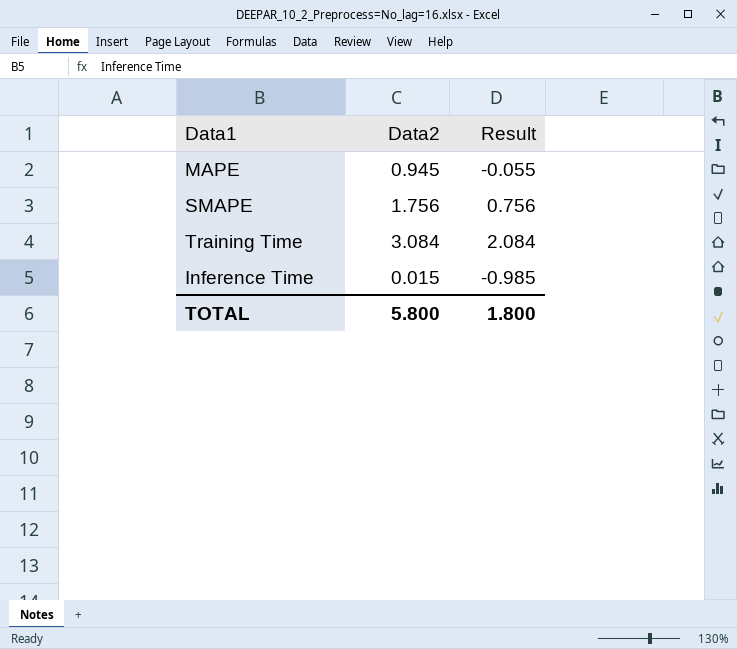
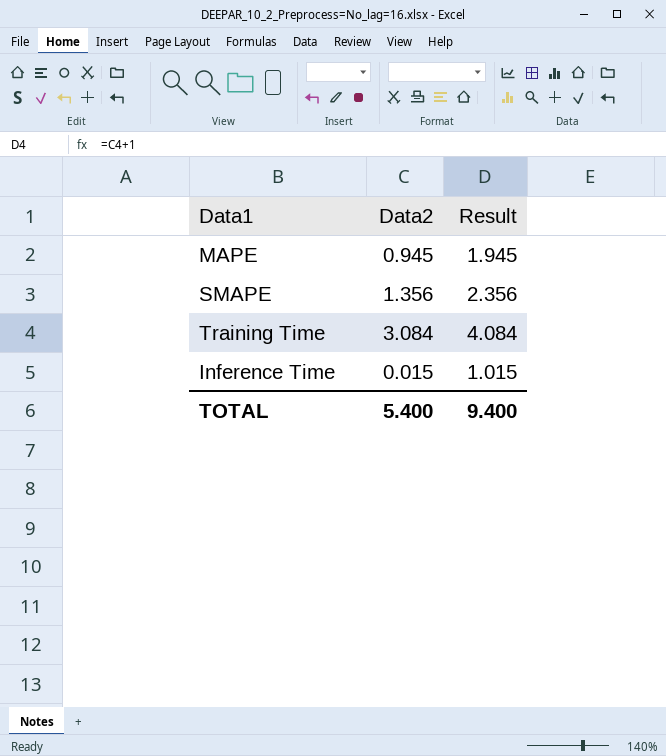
column Result | formula: [Data2] - 1 -> [Data2] + 1
SMAPE | Data2: 1.756 -> 1.356
TOTAL | Data2: 5.800 -> 5.400
TOTAL | Result: 1.800 -> 9.400

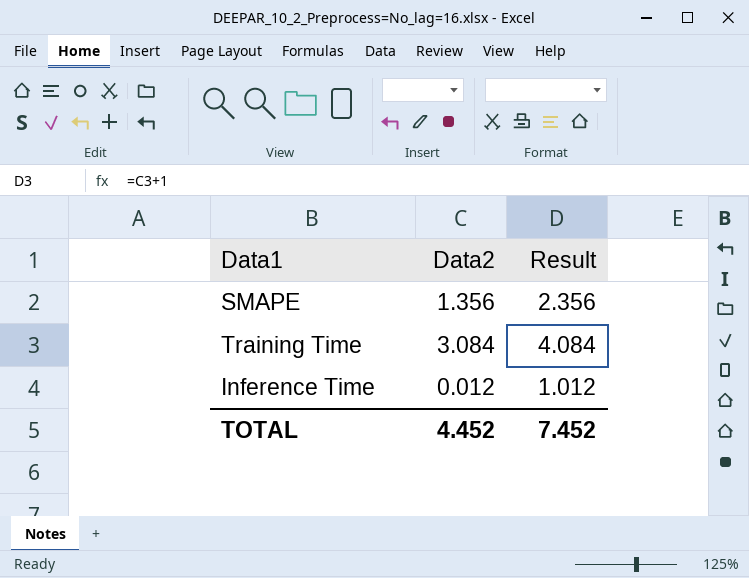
row MAPE: 0.945 | 1.945 -> none
Inference Time | Data2: 0.015 -> 0.012
Inference Time | Result: 1.015 -> 1.012
TOTAL | Data2: 5.400 -> 4.452
TOTAL | Result: 9.400 -> 7.452

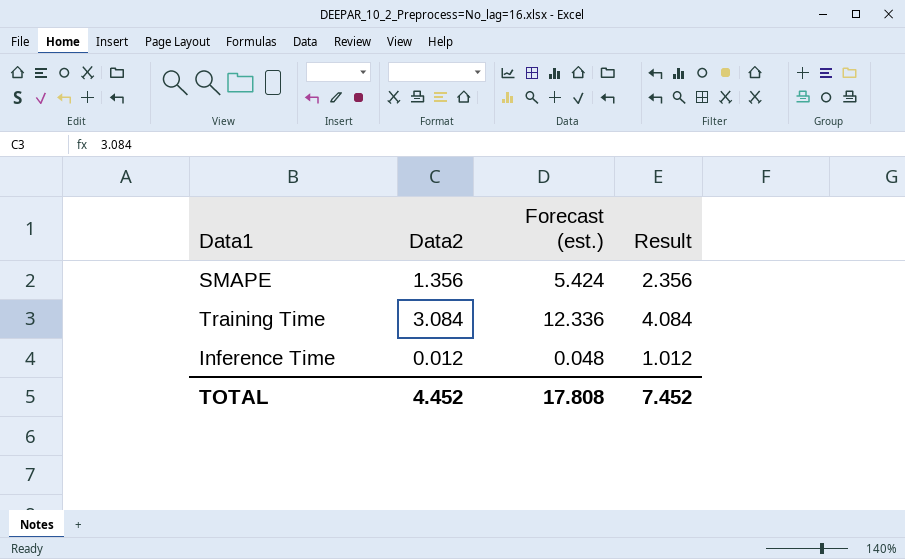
column Forecast (est.) | formula: none -> [Data2] * 4

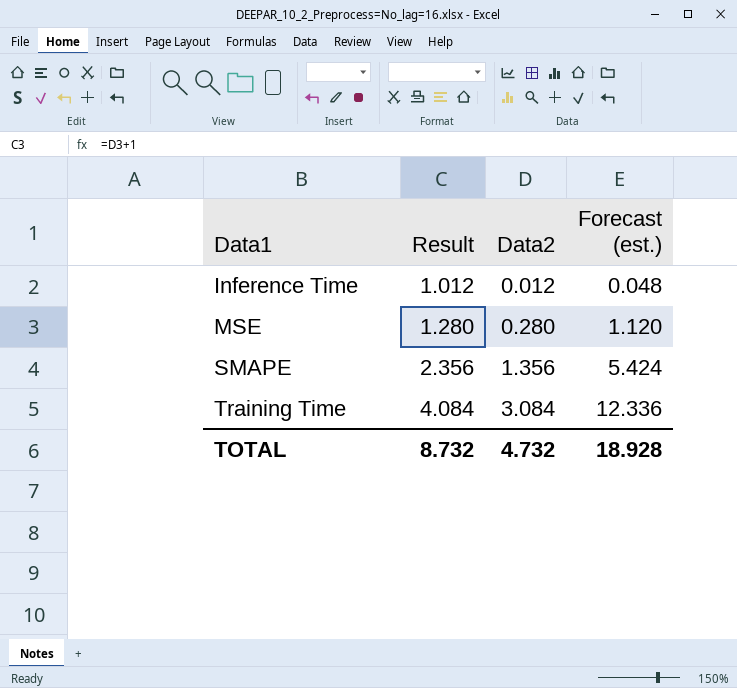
row order: none -> Data1 ascending
column Result | position: 4 -> 2
row MSE: none -> 1.280 | 0.280 | 1.120
TOTAL | Result: 7.452 -> 8.732
TOTAL | Data2: 4.452 -> 4.732
TOTAL | Forecast (est.): 17.808 -> 18.928

